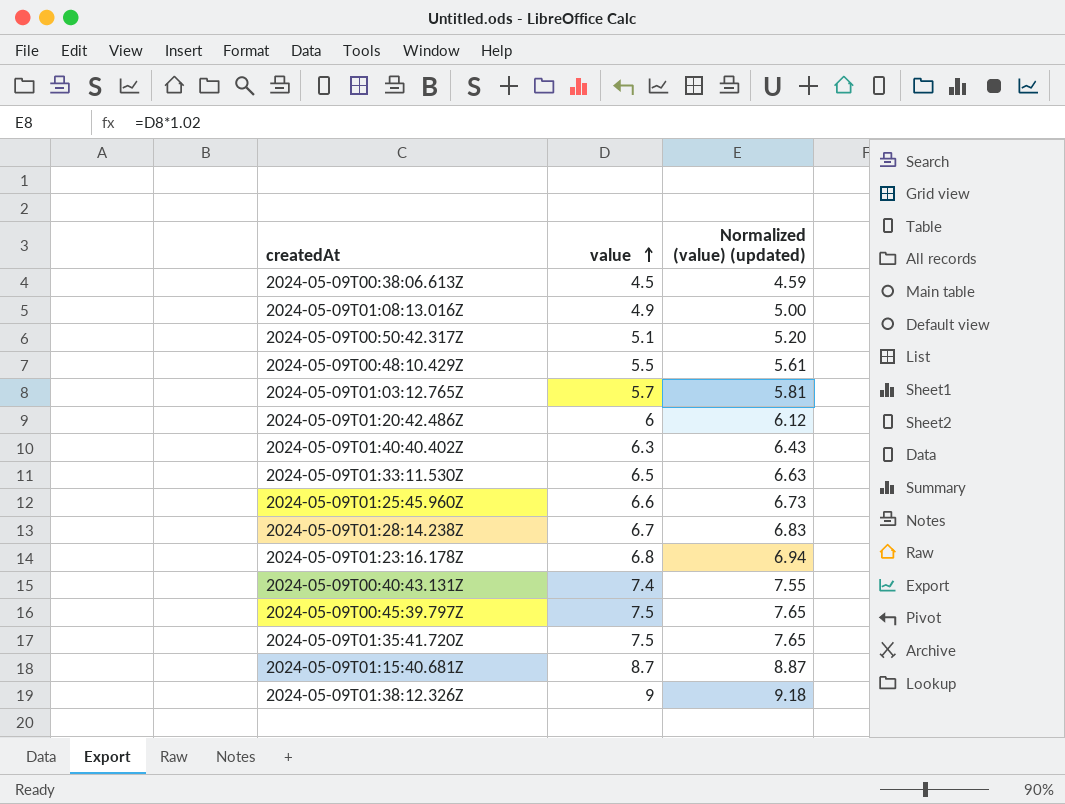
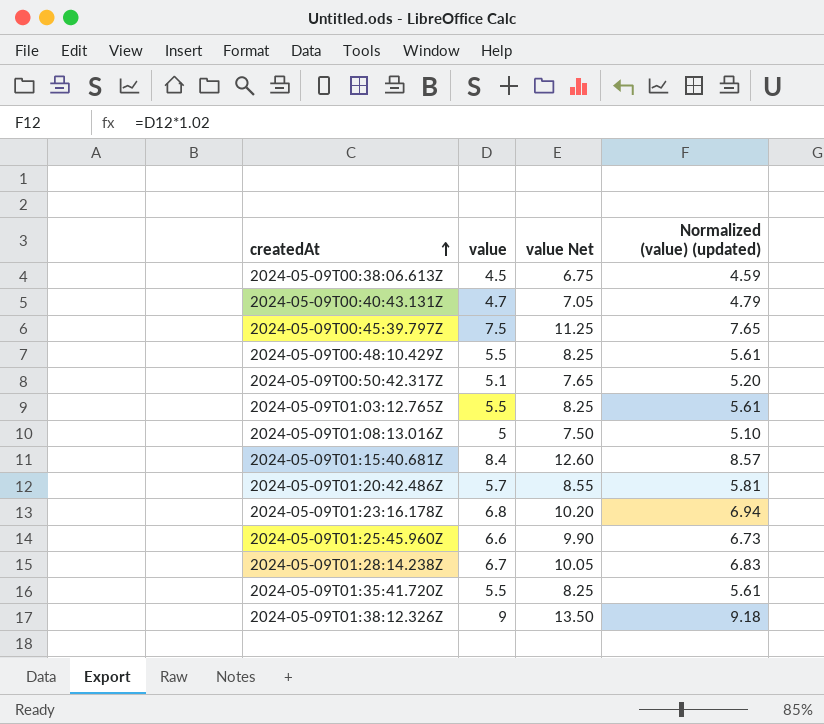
row order: value ascending -> createdAt ascending
column value Net | formula: none -> [value] * 1.5
row 2024-05-09T01:40:40.402Z: 6.3 | 6.43 -> none
row 2024-05-09T01:33:11.530Z: 6.5 | 6.63 -> none
2024-05-09T00:40:43.131Z | value: 7.4 -> 4.7
2024-05-09T00:40:43.131Z | Normalized (value) (updated): 7.55 -> 4.79
2024-05-09T01:03:12.765Z | value: 5.7 -> 5.5
2024-05-09T01:03:12.765Z | Normalized (value) (updated): 5.81 -> 5.61
2024-05-09T01:08:13.016Z | value: 4.9 -> 5
2024-05-09T01:08:13.016Z | Normalized (value) (updated): 5.00 -> 5.10
2024-05-09T01:15:40.681Z | value: 8.7 -> 8.4
2024-05-09T01:15:40.681Z | Normalized (value) (updated): 8.87 -> 8.57
2024-05-09T01:20:42.486Z | value: 6 -> 5.7
2024-05-09T01:20:42.486Z | Normalized (value) (updated): 6.12 -> 5.81
2024-05-09T01:35:41.720Z | value: 7.5 -> 5.5
2024-05-09T01:35:41.720Z | Normalized (value) (updated): 7.65 -> 5.61

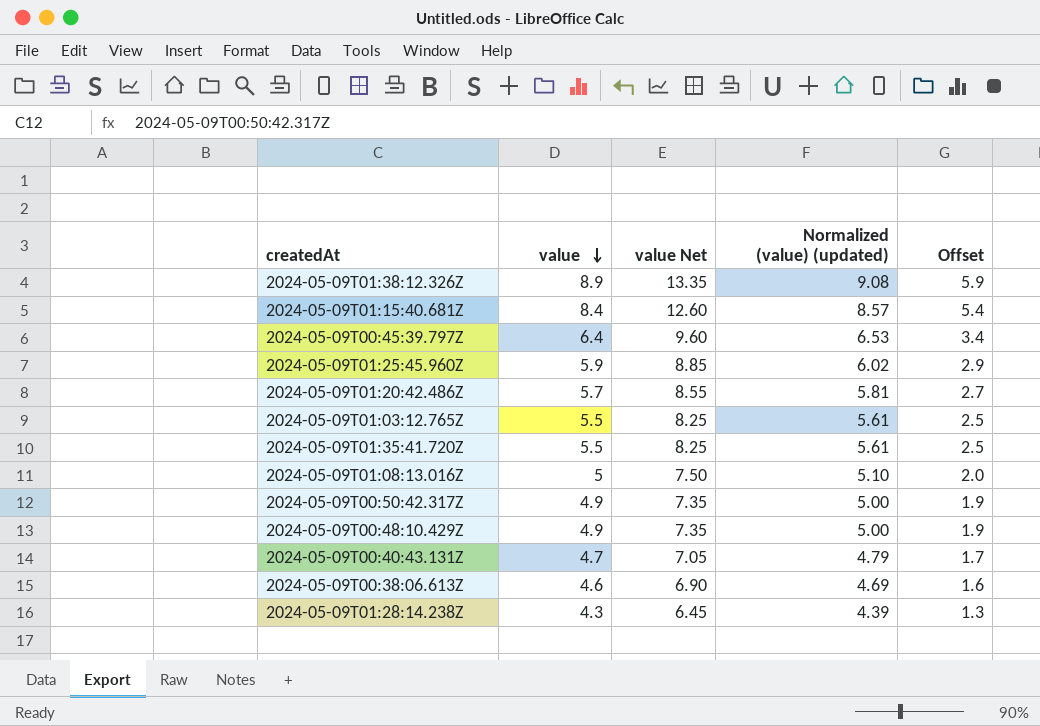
row order: createdAt ascending -> value descending
column Offset | formula: none -> [value] - 3
row 2024-05-09T01:23:16.178Z: 6.8 | 10.20 | 6.94 -> none
2024-05-09T01:38:12.326Z | value: 9 -> 8.9
2024-05-09T01:38:12.326Z | value Net: 13.50 -> 13.35
2024-05-09T01:38:12.326Z | Normalized (value) (updated): 9.18 -> 9.08
2024-05-09T00:45:39.797Z | value: 7.5 -> 6.4
2024-05-09T00:45:39.797Z | value Net: 11.25 -> 9.60
2024-05-09T00:45:39.797Z | Normalized (value) (updated): 7.65 -> 6.53
2024-05-09T01:25:45.960Z | value: 6.6 -> 5.9
2024-05-09T01:25:45.960Z | value Net: 9.90 -> 8.85
2024-05-09T01:25:45.960Z | Normalized (value) (updated): 6.73 -> 6.02
2024-05-09T00:50:42.317Z | value: 5.1 -> 4.9
2024-05-09T00:50:42.317Z | value Net: 7.65 -> 7.35
2024-05-09T00:50:42.317Z | Normalized (value) (updated): 5.20 -> 5.00
2024-05-09T00:48:10.429Z | value: 5.5 -> 4.9
2024-05-09T00:48:10.429Z | value Net: 8.25 -> 7.35
2024-05-09T00:48:10.429Z | Normalized (value) (updated): 5.61 -> 5.00
2024-05-09T00:38:06.613Z | value: 4.5 -> 4.6
2024-05-09T00:38:06.613Z | value Net: 6.75 -> 6.90
2024-05-09T00:38:06.613Z | Normalized (value) (updated): 4.59 -> 4.69
2024-05-09T01:28:14.238Z | value: 6.7 -> 4.3
2024-05-09T01:28:14.238Z | value Net: 10.05 -> 6.45
2024-05-09T01:28:14.238Z | Normalized (value) (updated): 6.83 -> 4.39

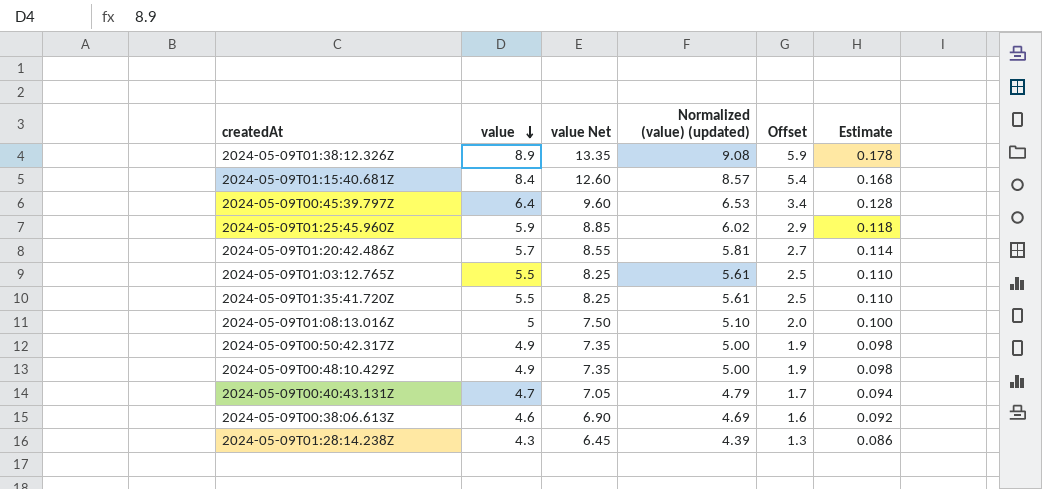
column Estimate | formula: none -> [value] * 0.02

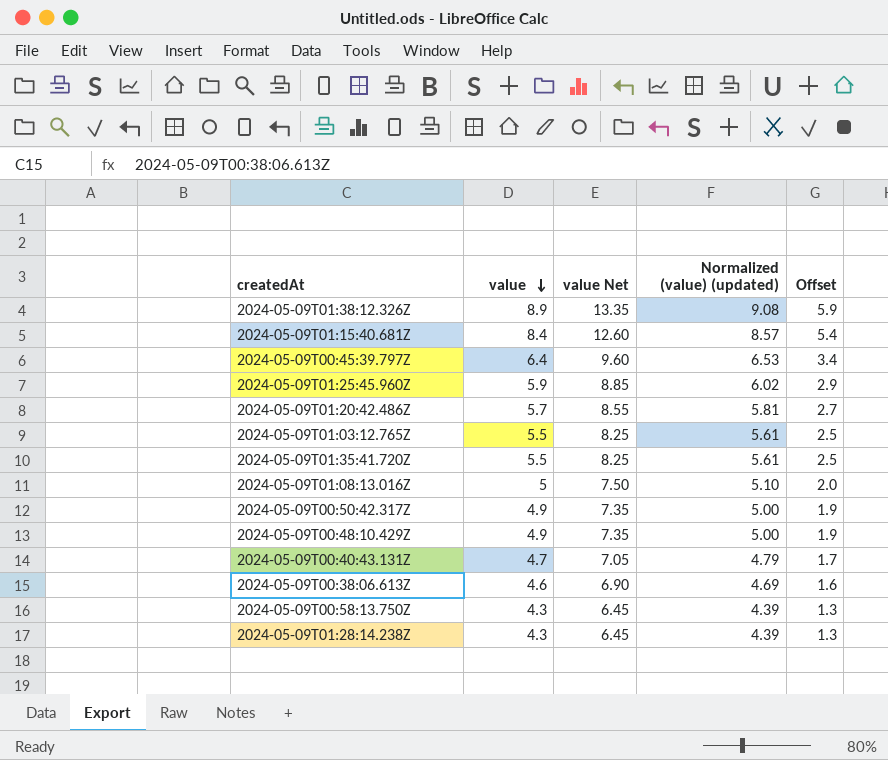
column Estimate | formula: [value] * 0.02 -> none
row 2024-05-09T00:58:13.750Z: none -> 4.3 | 6.45 | 4.39 | 1.3

